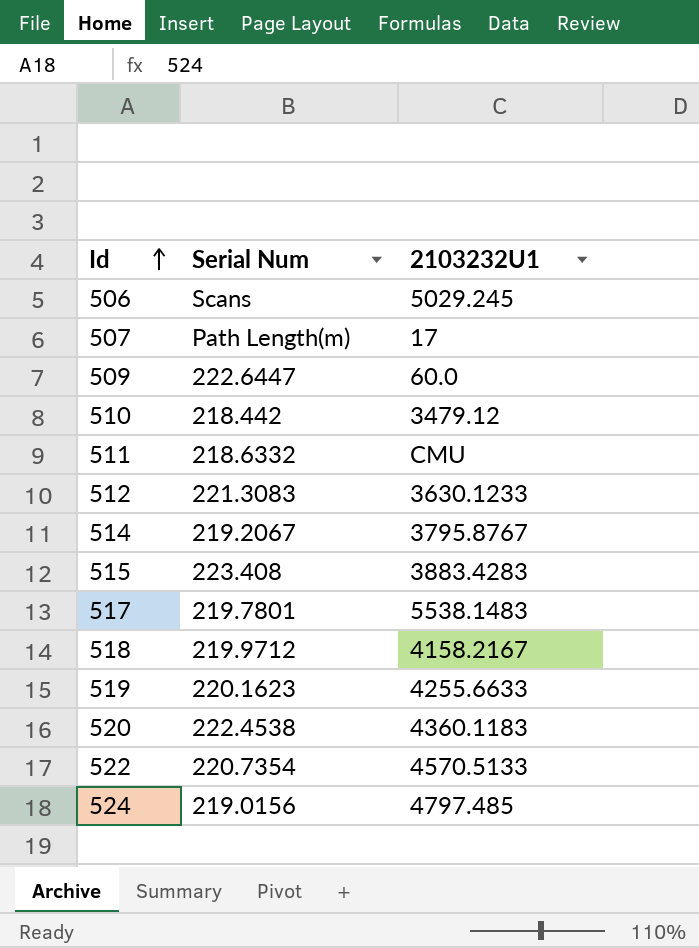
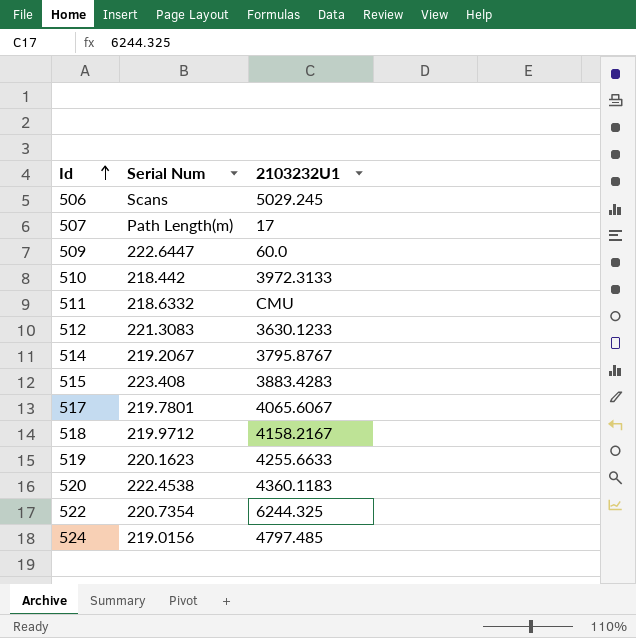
510 | 2103232U1: 3479.12 -> 3972.3133
517 | 2103232U1: 5538.1483 -> 4065.6067
522 | 2103232U1: 4570.5133 -> 6244.325

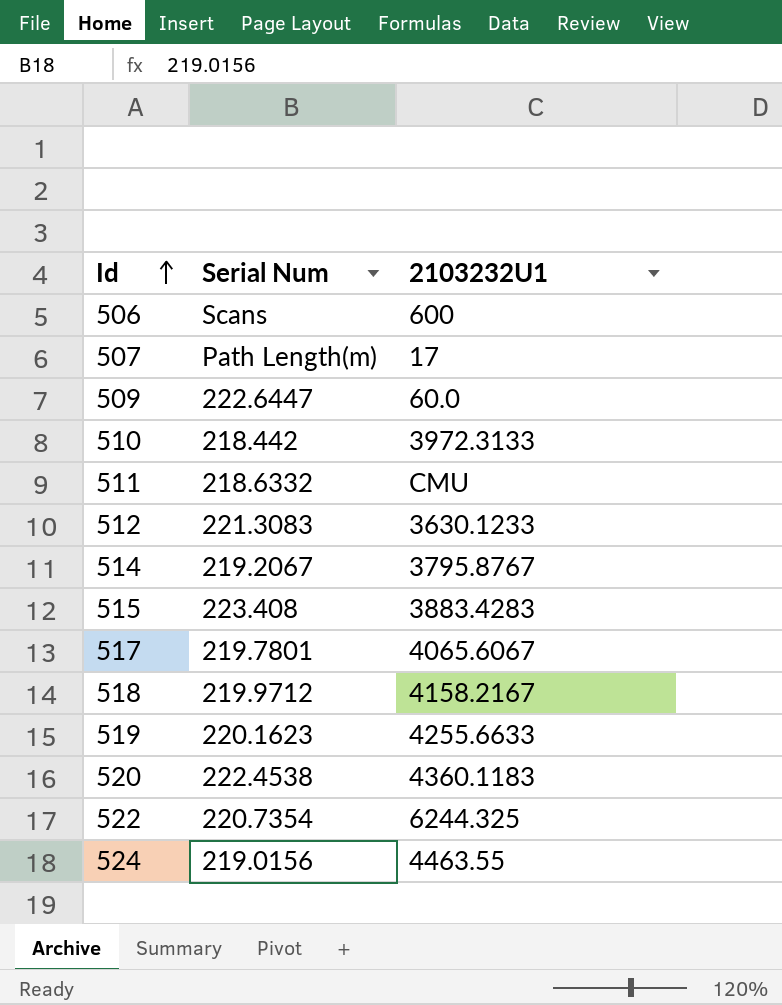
506 | 2103232U1: 5029.245 -> 600
524 | 2103232U1: 4797.485 -> 4463.55

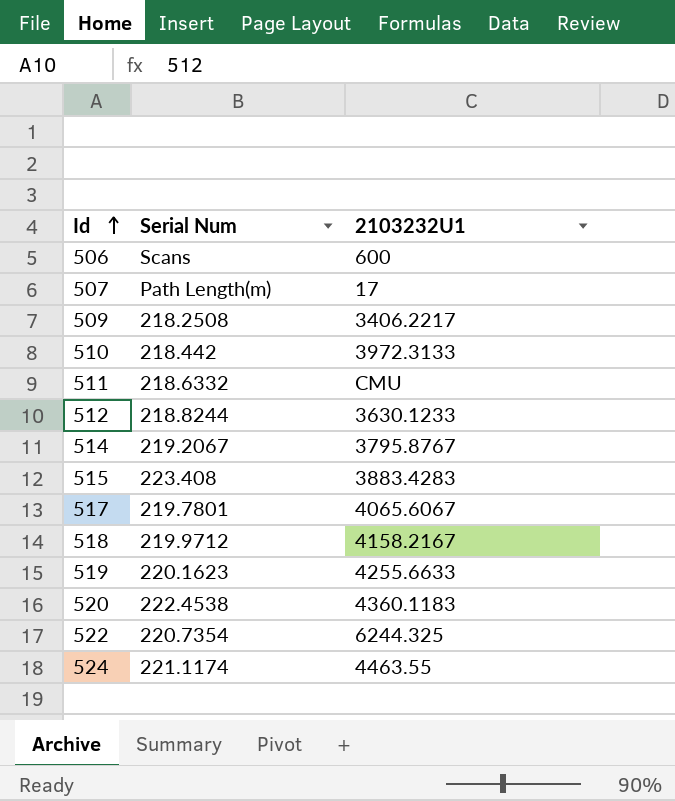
509 | Serial Num: 222.6447 -> 218.2508
509 | 2103232U1: 60.0 -> 3406.2217
512 | Serial Num: 221.3083 -> 218.8244
524 | Serial Num: 219.0156 -> 221.1174

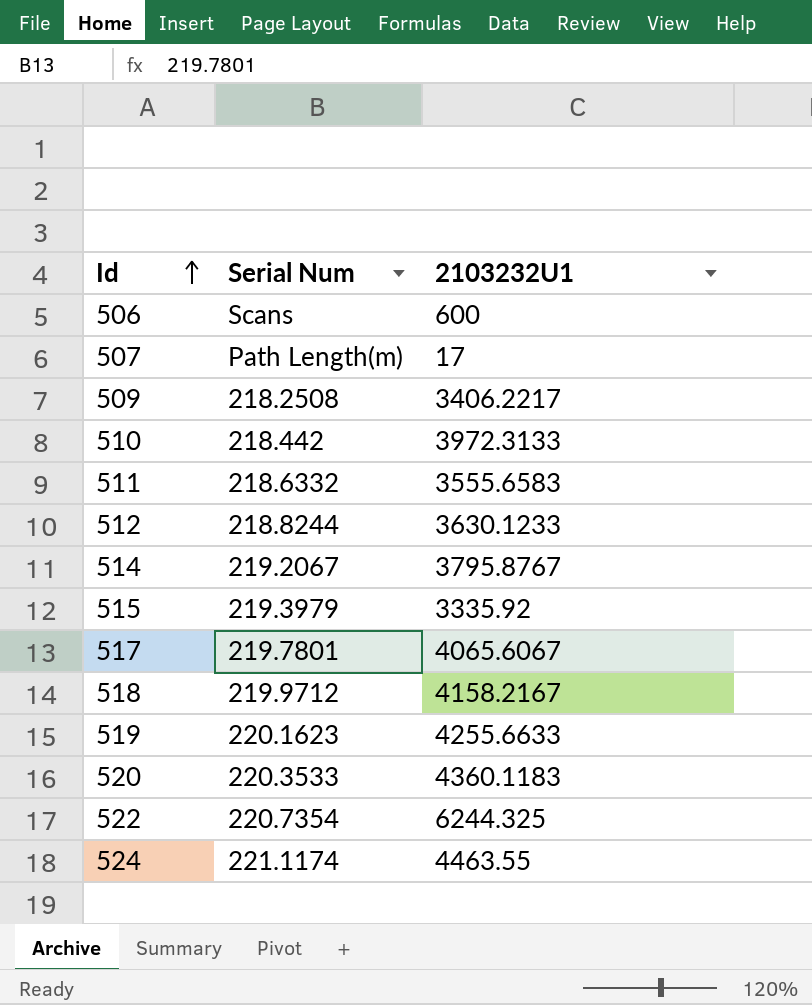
511 | 2103232U1: CMU -> 3555.6583
515 | Serial Num: 223.408 -> 219.3979
515 | 2103232U1: 3883.4283 -> 3335.92
520 | Serial Num: 222.4538 -> 220.3533

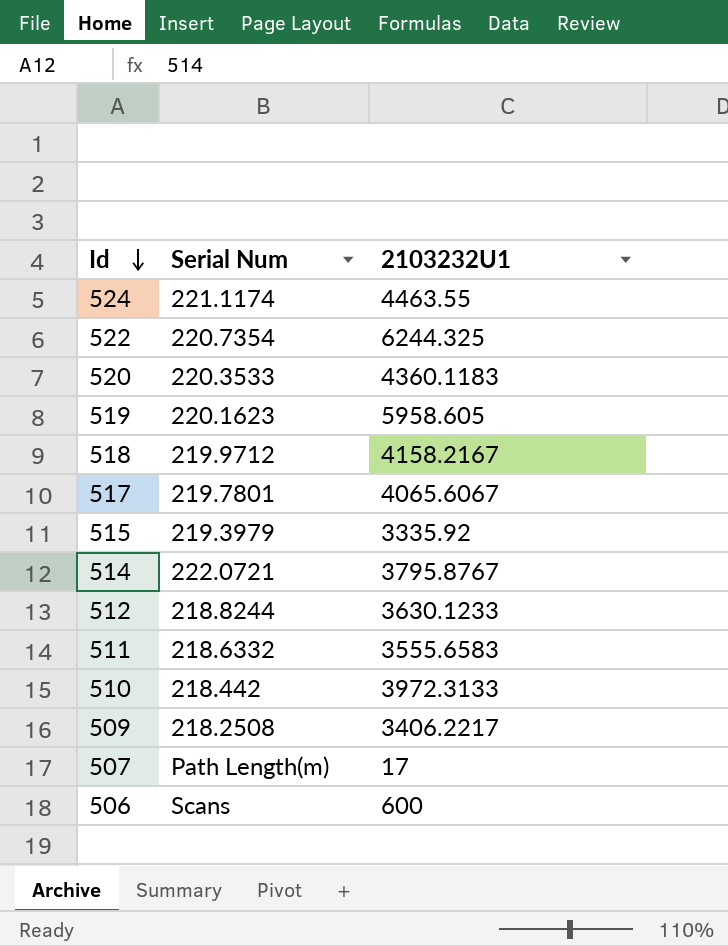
row order: Id ascending -> Id descending
519 | 2103232U1: 4255.6633 -> 5958.605
514 | Serial Num: 219.2067 -> 222.0721

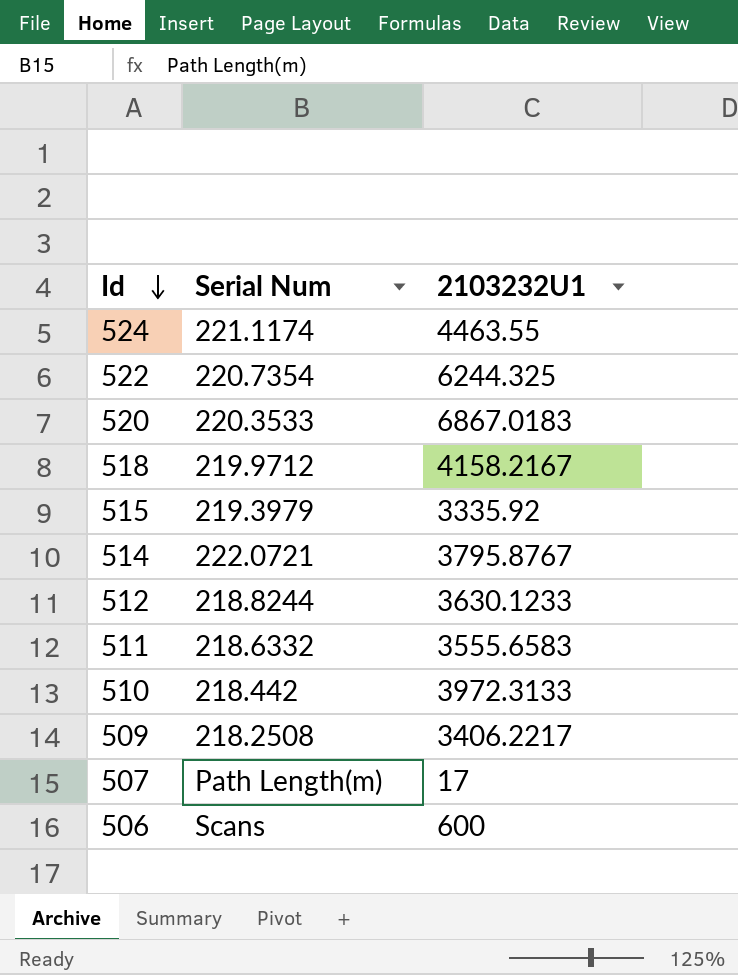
row 519: 220.1623 | 5958.605 -> none
row 517: 219.7801 | 4065.6067 -> none
520 | 2103232U1: 4360.1183 -> 6867.0183

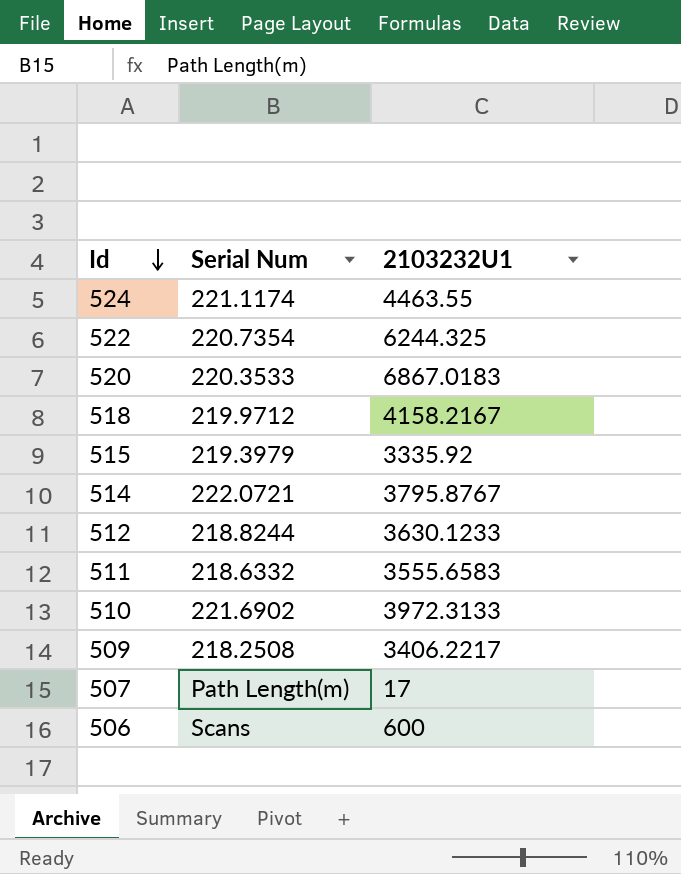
510 | Serial Num: 218.442 -> 221.6902

